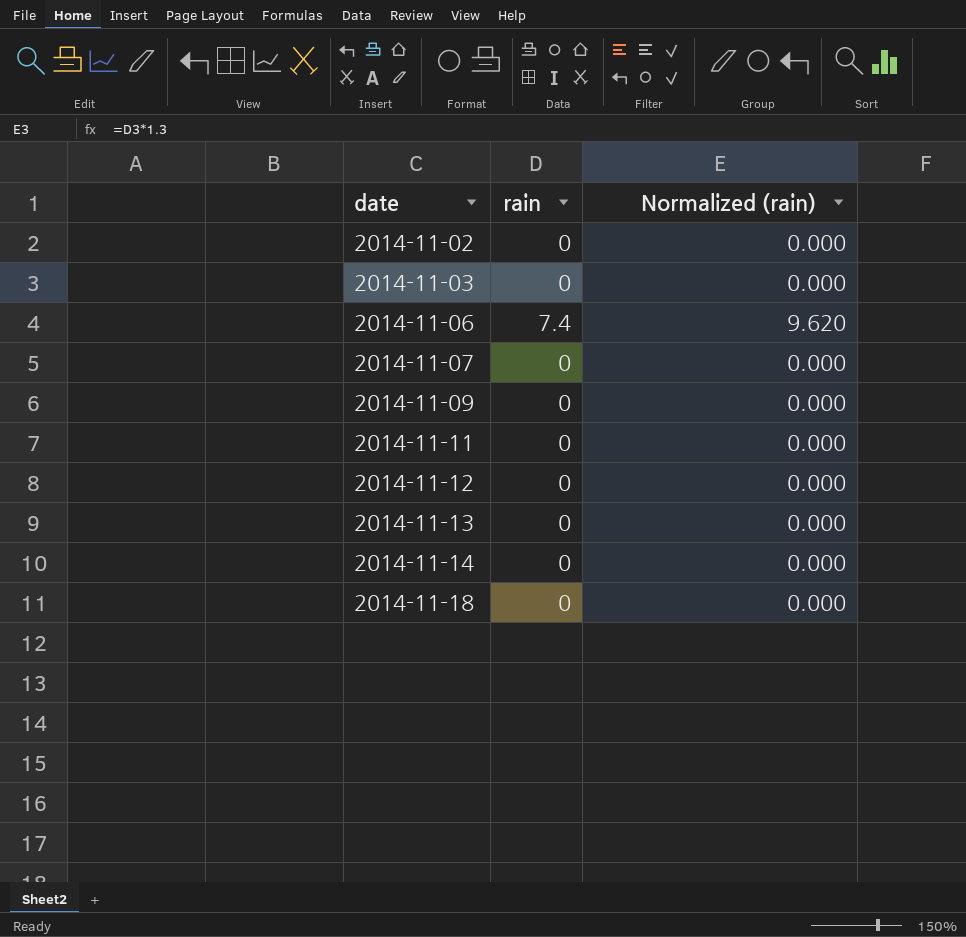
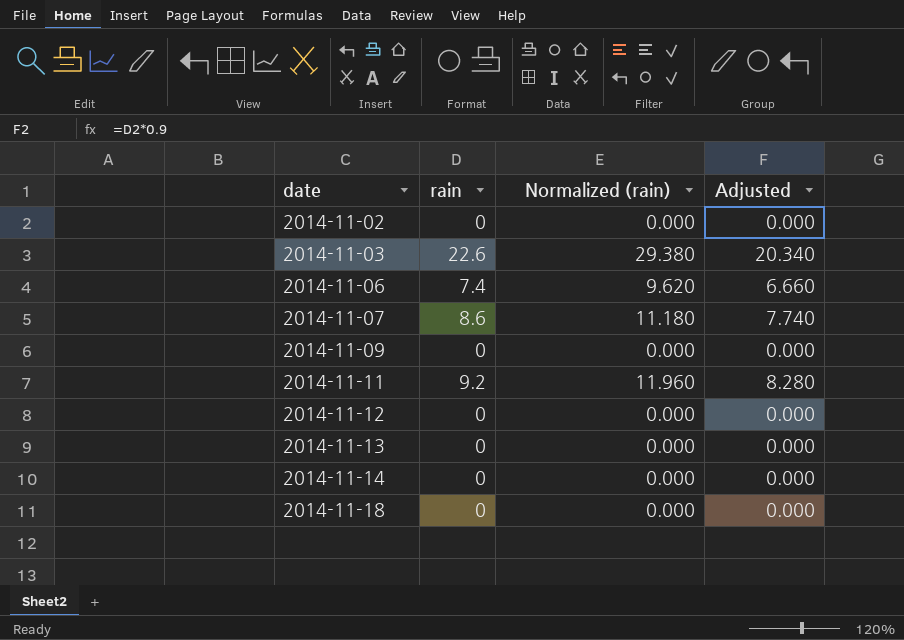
column Adjusted | formula: none -> [rain] * 0.9
2014-11-03 | rain: 0 -> 22.6
2014-11-03 | Normalized (rain): 0.000 -> 29.380
2014-11-07 | rain: 0 -> 8.6
2014-11-07 | Normalized (rain): 0.000 -> 11.180
2014-11-11 | rain: 0 -> 9.2
2014-11-11 | Normalized (rain): 0.000 -> 11.960

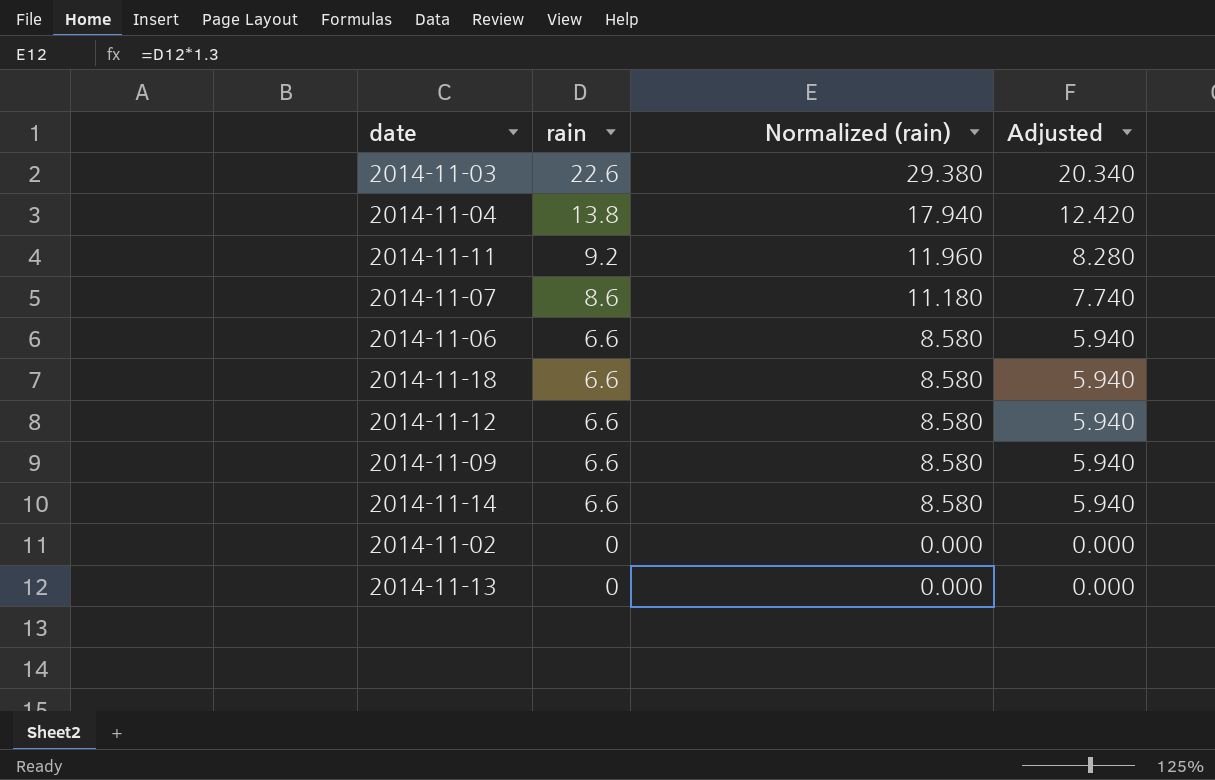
row order: date ascending -> rain descending
row 2014-11-04: none -> 13.8 | 17.940 | 12.420
2014-11-06 | rain: 7.4 -> 6.6
2014-11-06 | Normalized (rain): 9.620 -> 8.580
2014-11-06 | Adjusted: 6.660 -> 5.940
2014-11-18 | rain: 0 -> 6.6
2014-11-18 | Normalized (rain): 0.000 -> 8.580
2014-11-18 | Adjusted: 0.000 -> 5.940
2014-11-12 | rain: 0 -> 6.6
2014-11-12 | Normalized (rain): 0.000 -> 8.580
2014-11-12 | Adjusted: 0.000 -> 5.940
2014-11-09 | rain: 0 -> 6.6
2014-11-09 | Normalized (rain): 0.000 -> 8.580
2014-11-09 | Adjusted: 0.000 -> 5.940
2014-11-14 | rain: 0 -> 6.6
2014-11-14 | Normalized (rain): 0.000 -> 8.580
2014-11-14 | Adjusted: 0.000 -> 5.940

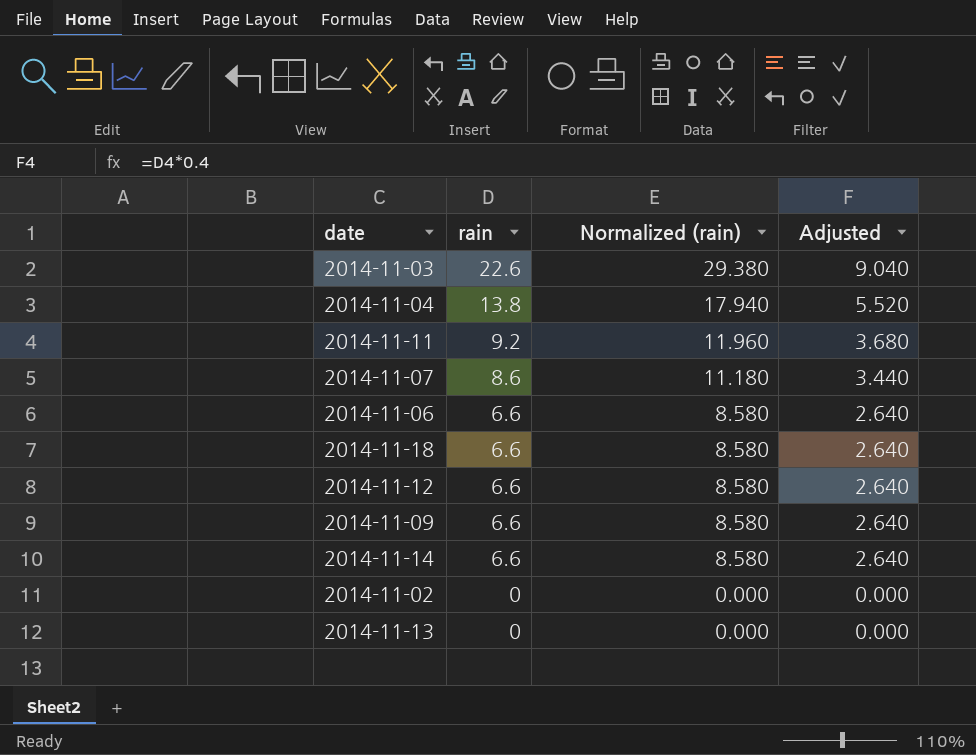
column Adjusted | formula: [rain] * 0.9 -> [rain] * 0.4

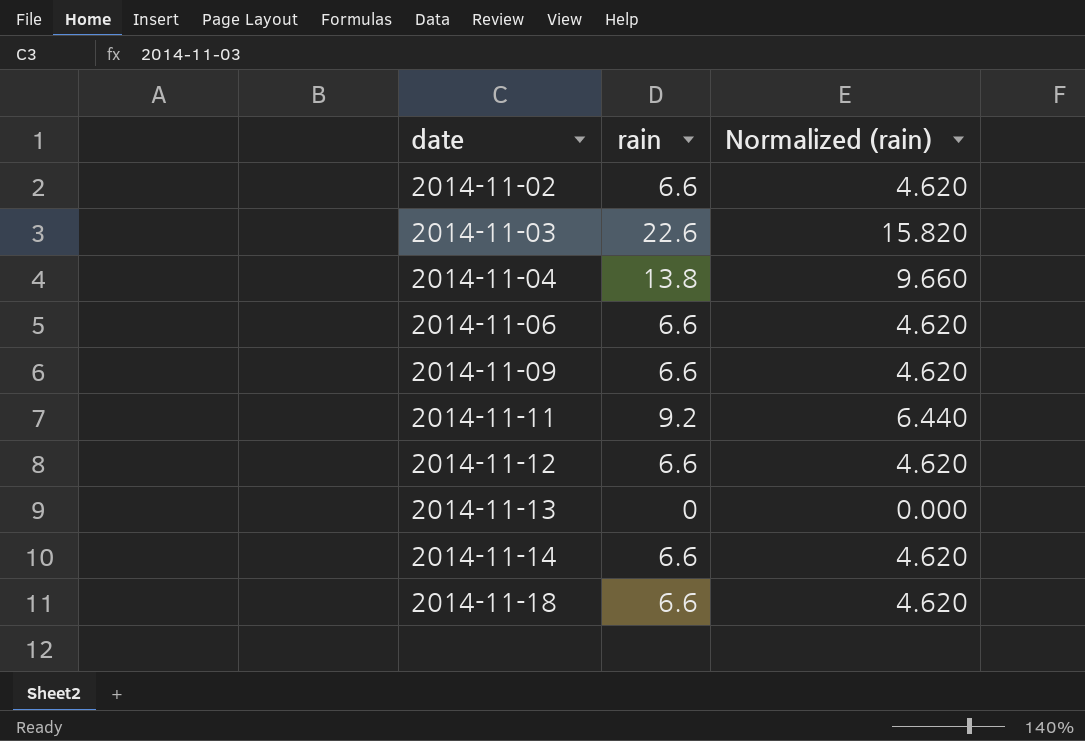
row order: rain descending -> date ascending
column Adjusted | formula: [rain] * 0.4 -> none
column Normalized (rain) | formula: [rain] * 1.3 -> [rain] * 0.7
row 2014-11-07: 8.6 | 11.180 | 3.440 -> none
2014-11-02 | rain: 0 -> 6.6

